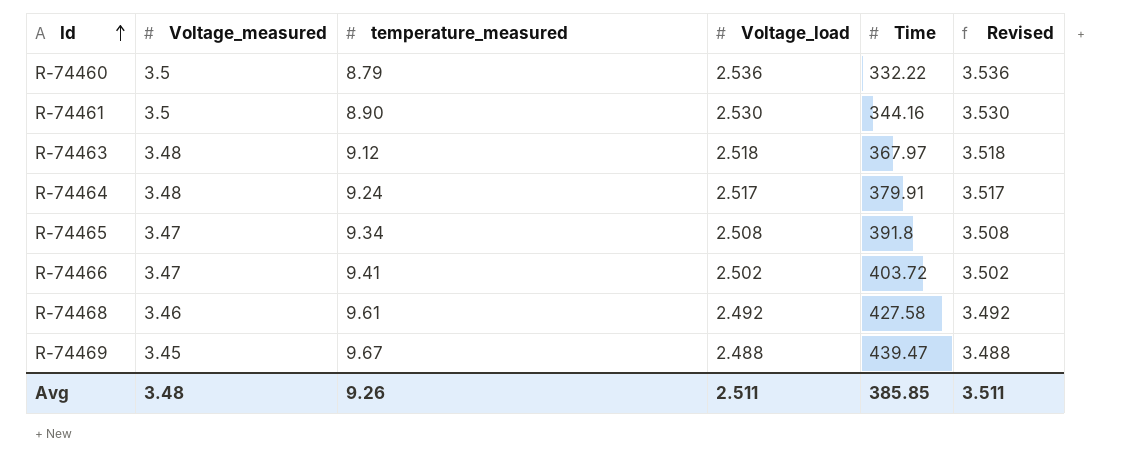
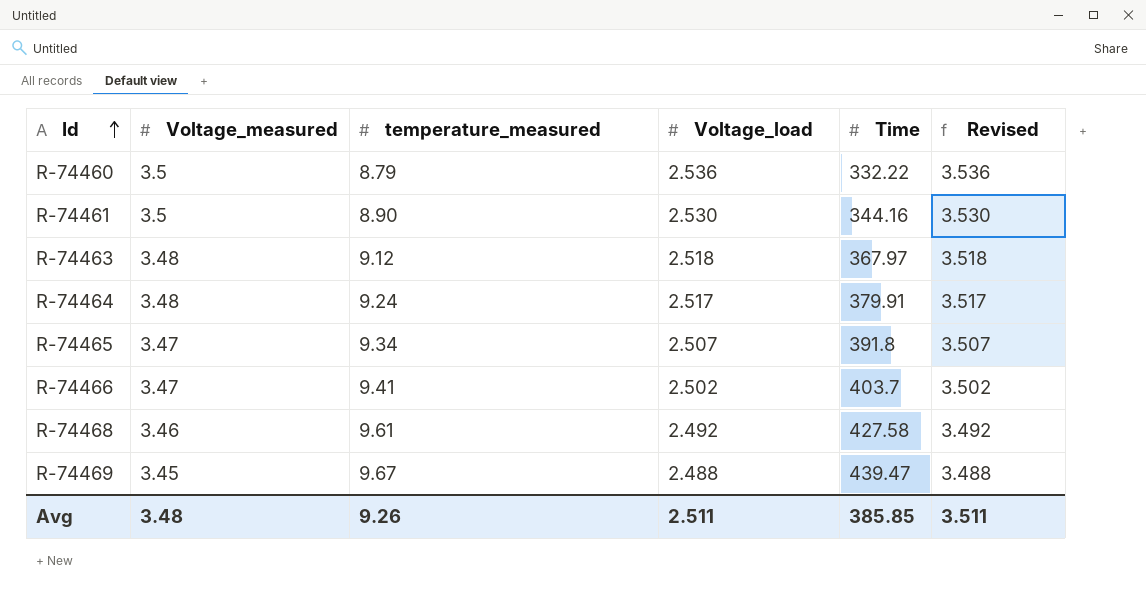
R-74465 | Voltage_load: 2.508 -> 2.507
R-74465 | Revised: 3.508 -> 3.507
R-74466 | Time: 403.72 -> 403.7

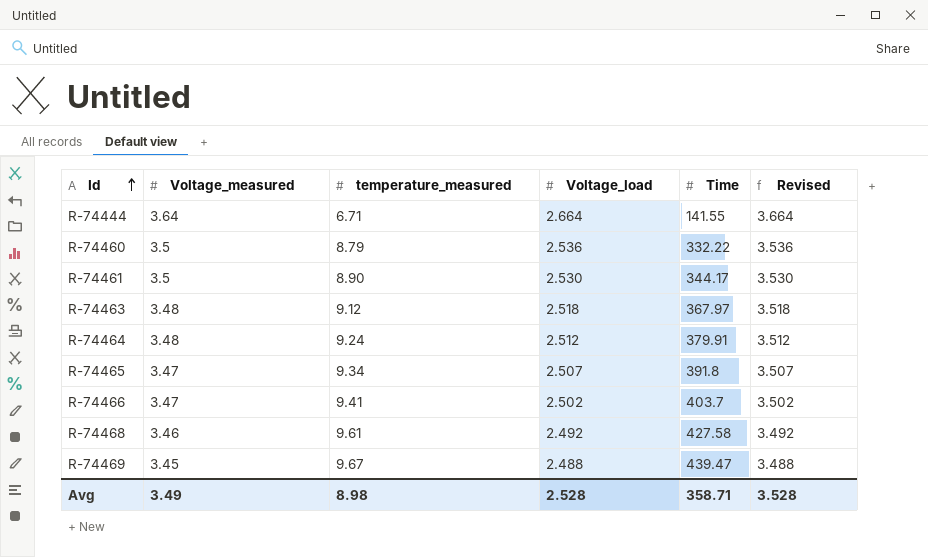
row R-74444: none -> 3.64 | 6.71 | 2.664 | 141.55 | 3.664
R-74461 | Time: 344.16 -> 344.17
R-74464 | Voltage_load: 2.517 -> 2.512
R-74464 | Revised: 3.517 -> 3.512
Avg | Voltage_measured: 3.48 -> 3.49
Avg | temperature_measured: 9.26 -> 8.98
Avg | Voltage_load: 2.511 -> 2.528
Avg | Time: 385.85 -> 358.71
Avg | Revised: 3.511 -> 3.528

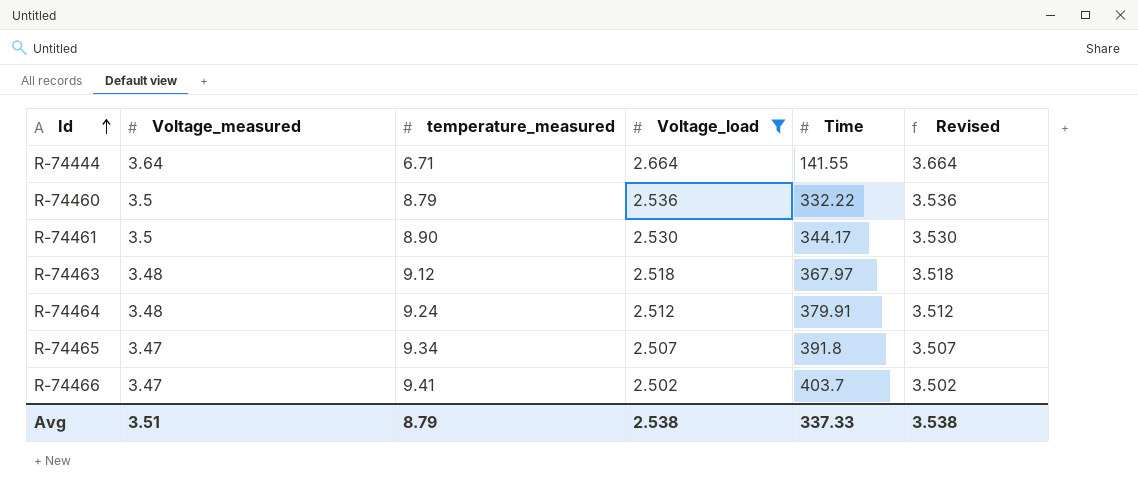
filter: none -> Voltage_load >= 2.502
Avg | Voltage_measured: 3.49 -> 3.51
Avg | temperature_measured: 8.98 -> 8.79
Avg | Voltage_load: 2.528 -> 2.538
Avg | Time: 358.71 -> 337.33
Avg | Revised: 3.528 -> 3.538

